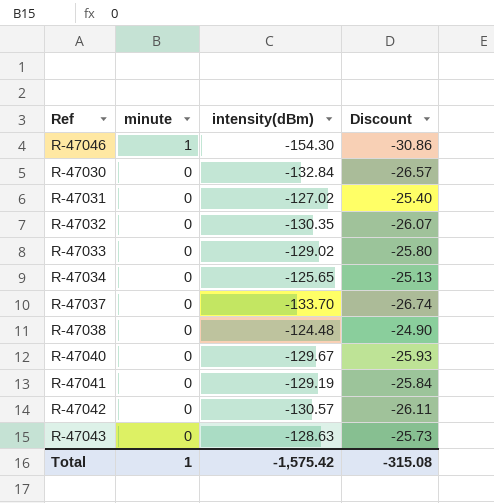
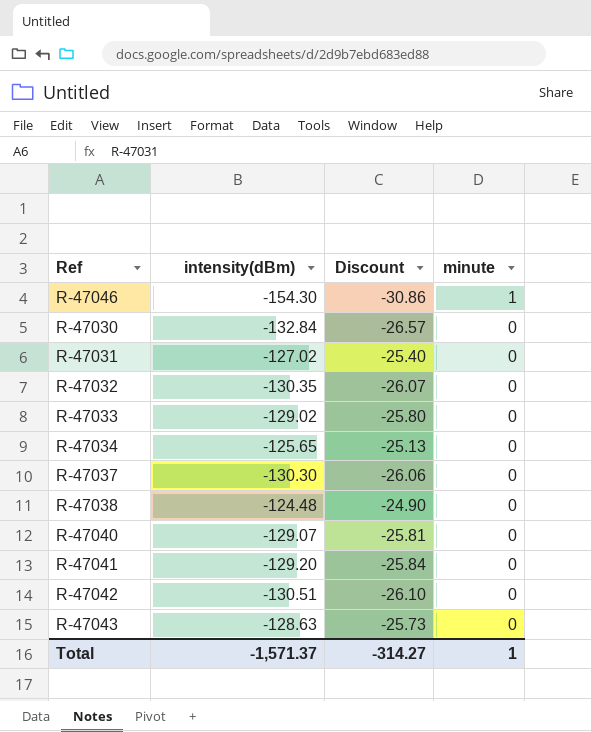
column minute | position: 2 -> 4
R-47037 | intensity(dBm): -133.70 -> -130.30
R-47037 | Discount: -26.74 -> -26.06
R-47040 | intensity(dBm): -129.67 -> -129.07
R-47040 | Discount: -25.93 -> -25.81
R-47041 | intensity(dBm): -129.19 -> -129.20
R-47042 | intensity(dBm): -130.57 -> -130.51
R-47042 | Discount: -26.11 -> -26.10
Total | intensity(dBm): -1,575.42 -> -1,571.37
Total | Discount: -315.08 -> -314.27

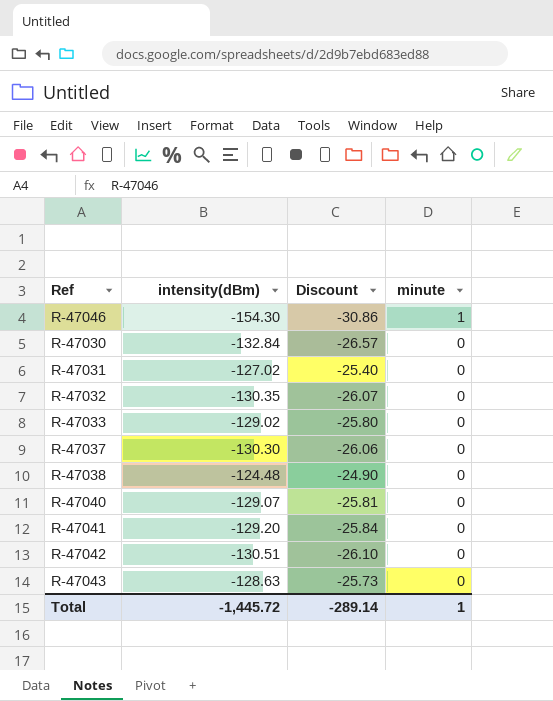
row R-47034: -125.65 | -25.13 | 0 -> none
Total | intensity(dBm): -1,571.37 -> -1,445.72
Total | Discount: -314.27 -> -289.14

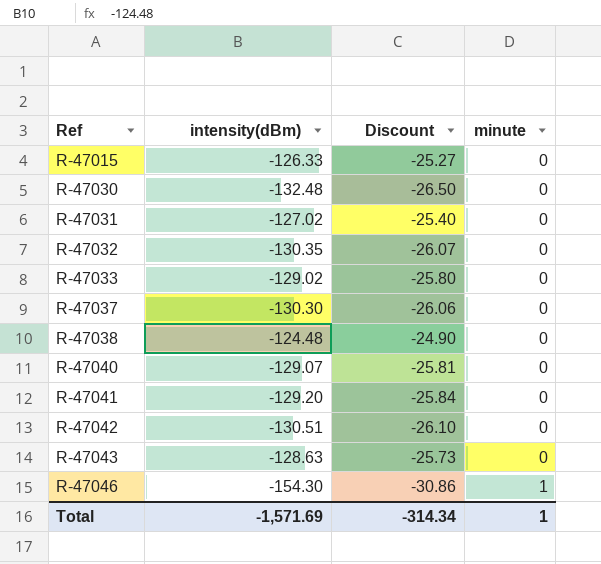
row order: minute descending -> Ref ascending
row R-47015: none -> -126.33 | -25.27 | 0
R-47030 | intensity(dBm): -132.84 -> -132.48
R-47030 | Discount: -26.57 -> -26.50
Total | intensity(dBm): -1,445.72 -> -1,571.69
Total | Discount: -289.14 -> -314.34

